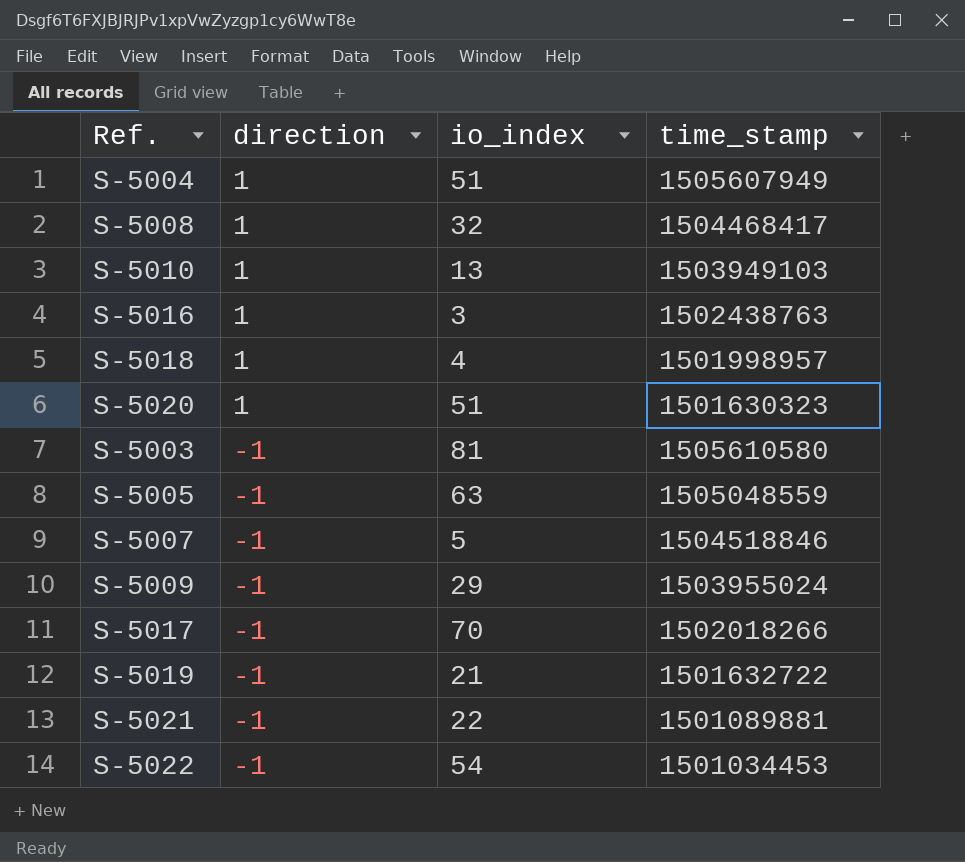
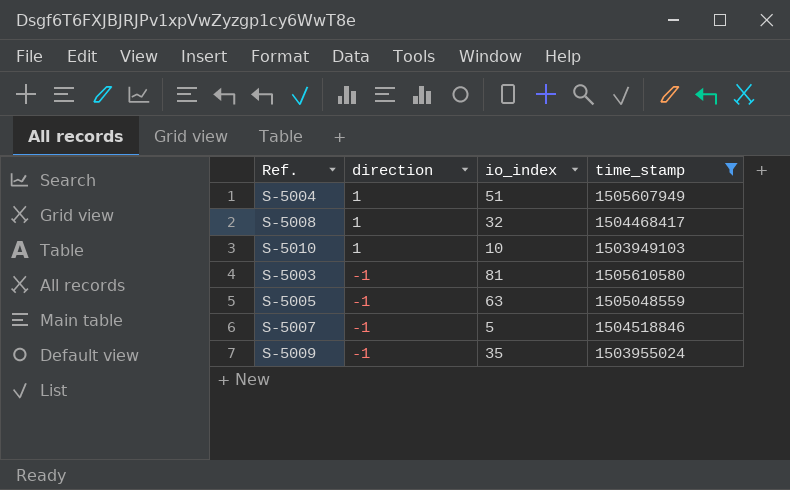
filter: none -> time_stamp >= 1503949103
S-5010 | io_index: 13 -> 10
S-5009 | io_index: 29 -> 35

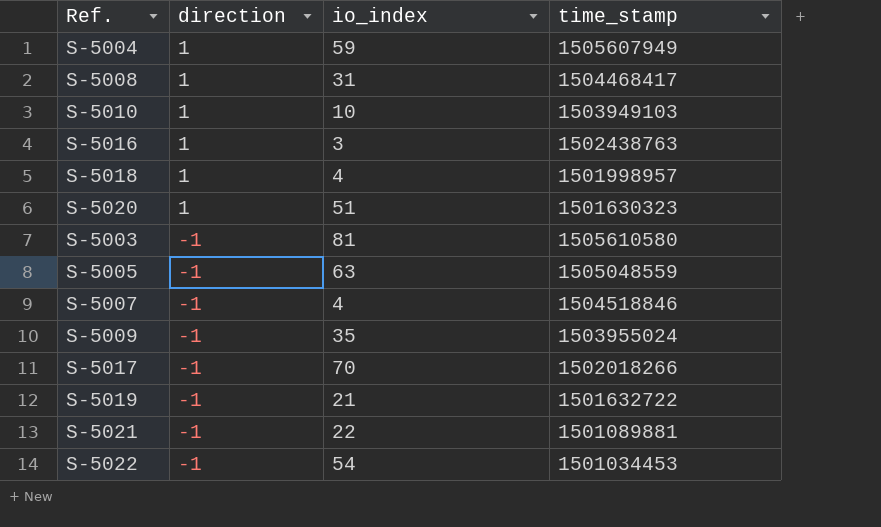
filter: time_stamp >= 1503949103 -> none
S-5004 | io_index: 51 -> 59
S-5008 | io_index: 32 -> 31
S-5007 | io_index: 5 -> 4

